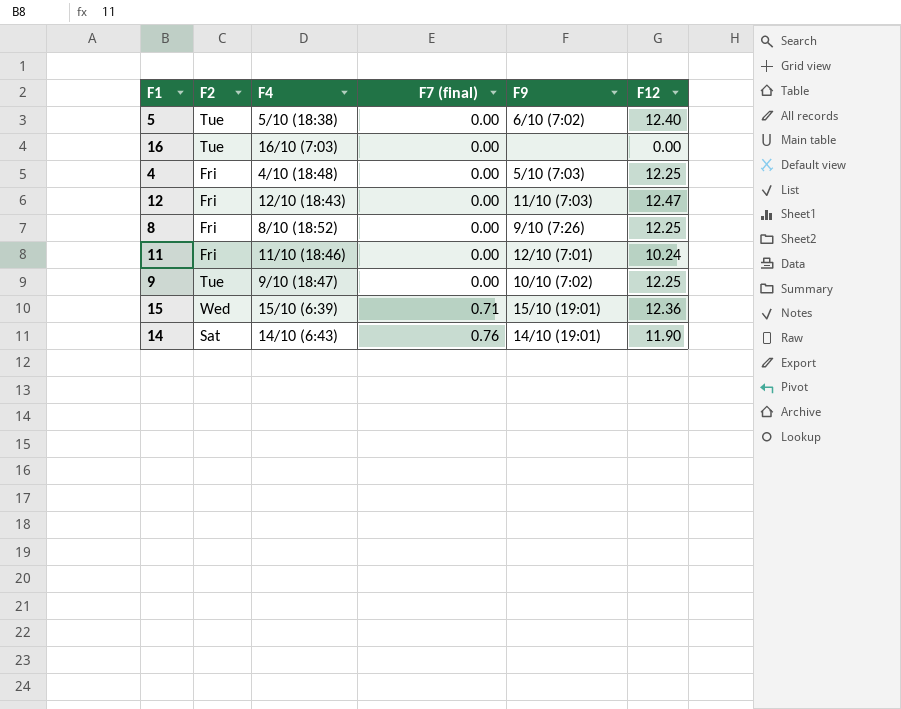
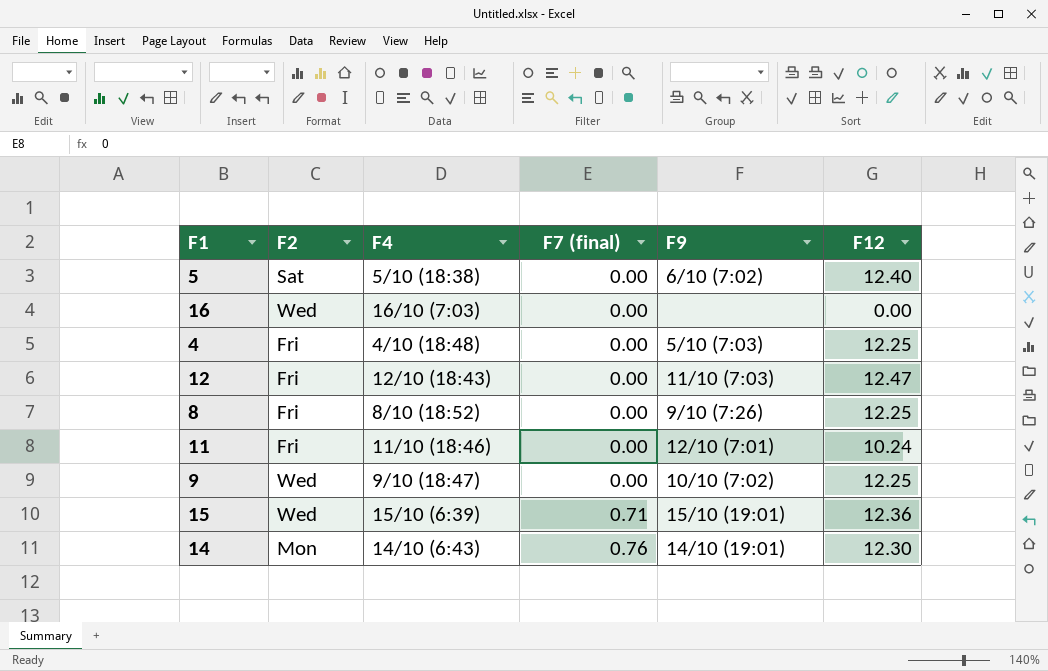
5 | F2: Tue -> Sat
16 | F2: Tue -> Wed
9 | F2: Tue -> Wed
14 | F2: Sat -> Mon
14 | F12: 11.90 -> 12.30

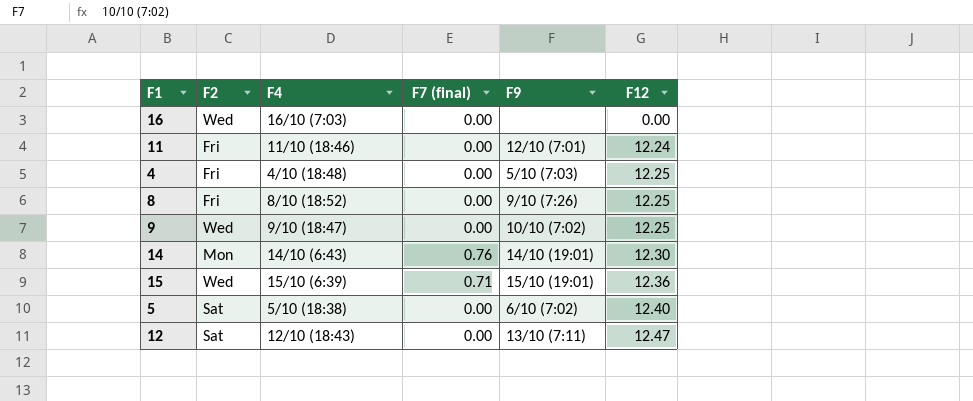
row order: F7 (final) ascending -> F12 ascending
11 | F12: 10.24 -> 12.24
12 | F2: Fri -> Sat
12 | F9: 11/10 (7:03) -> 13/10 (7:11)

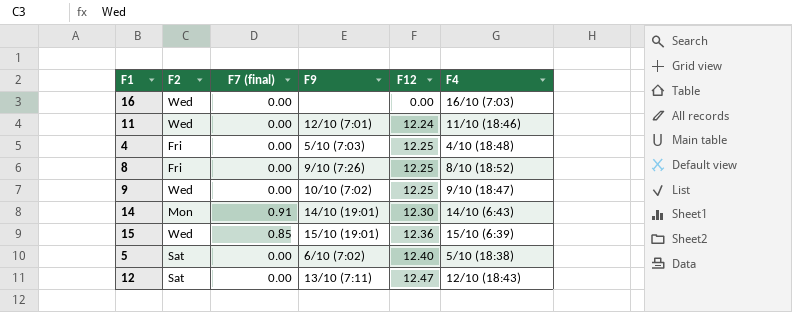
column F4 | position: 3 -> 6
11 | F2: Fri -> Wed
14 | F7 (final): 0.76 -> 0.91
15 | F7 (final): 0.71 -> 0.85

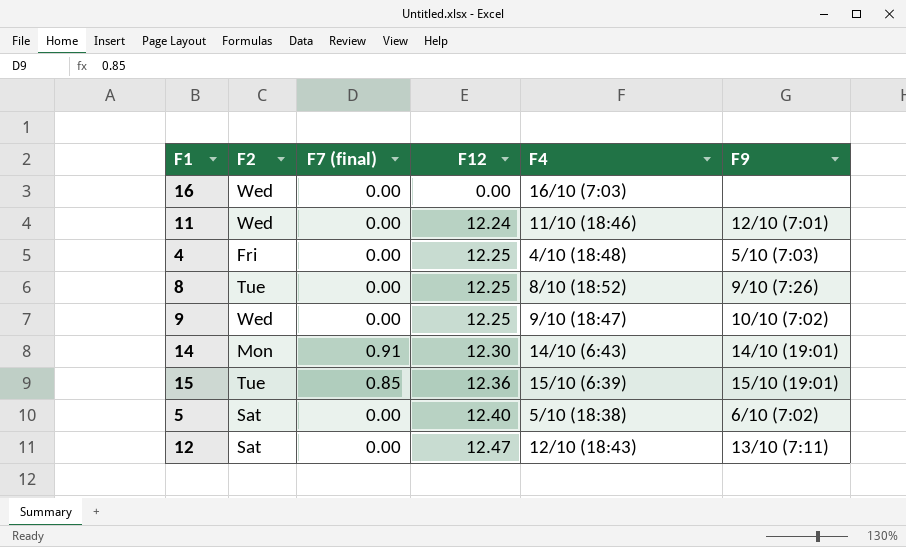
column F9 | position: 4 -> 6
8 | F2: Fri -> Tue
15 | F2: Wed -> Tue

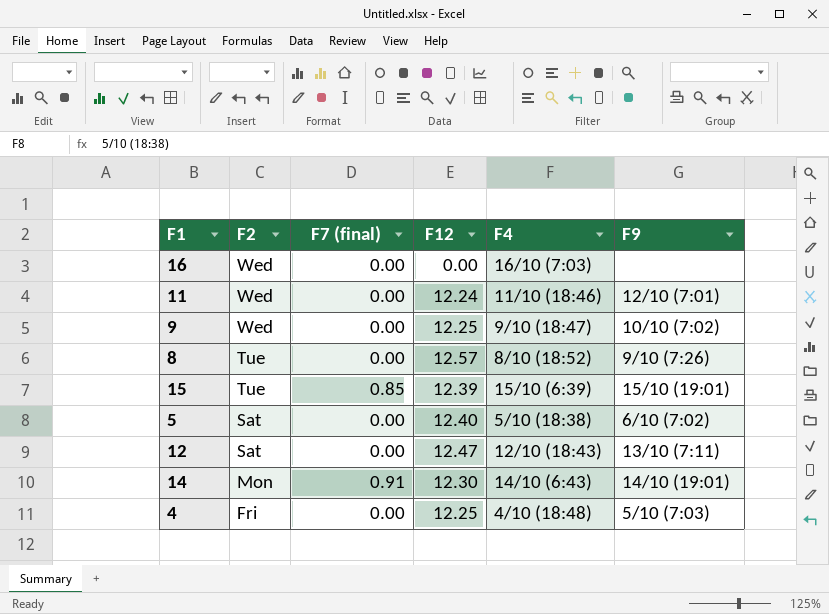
row order: F12 ascending -> F2 descending
8 | F12: 12.25 -> 12.57
15 | F12: 12.36 -> 12.39

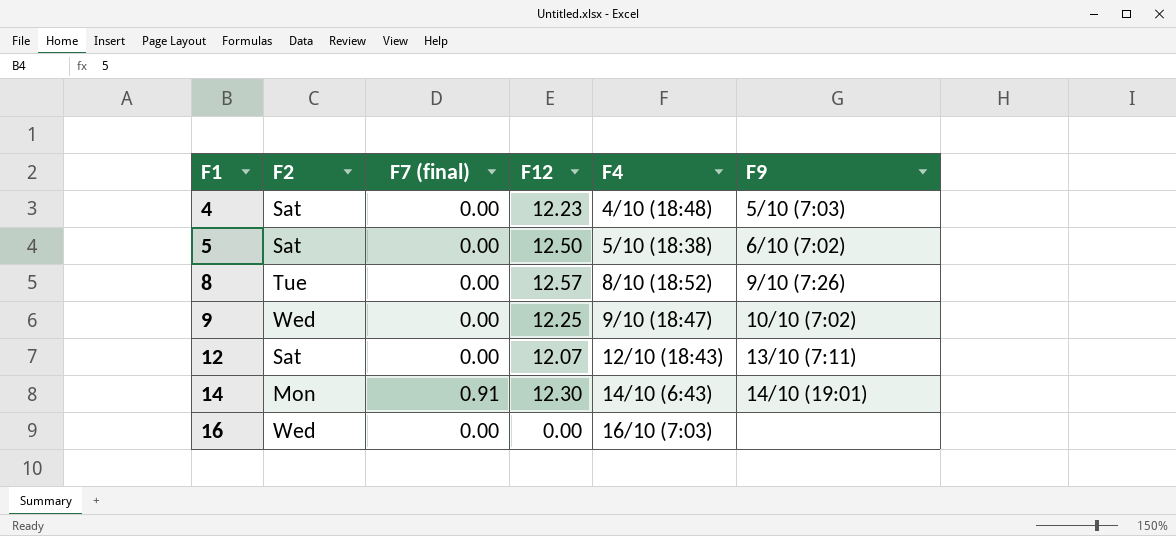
row order: F2 descending -> F1 ascending
row 11: Wed | 0.00 | 12.24 | 11/10 (18:46) | 12/10 (7:01) -> none
row 15: Tue | 0.85 | 12.39 | 15/10 (6:39) | 15/10 (19:01) -> none
4 | F2: Fri -> Sat
4 | F12: 12.25 -> 12.23
5 | F12: 12.40 -> 12.50
12 | F12: 12.47 -> 12.07

